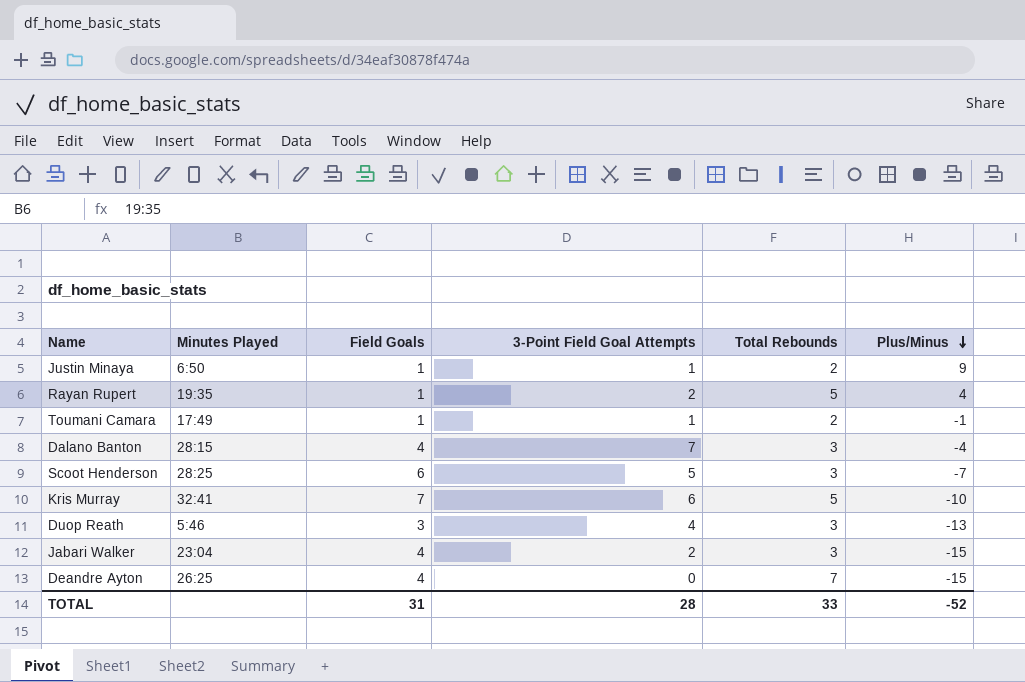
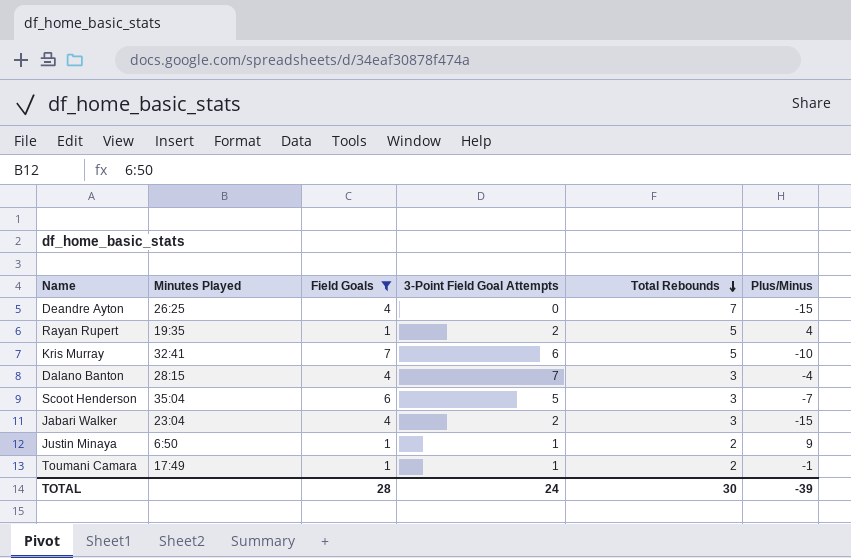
filter: none -> Field Goals != 3
row order: Plus/Minus descending -> Total Rebounds descending
Scoot Henderson | Minutes Played: 28:25 -> 35:04
TOTAL | Field Goals: 31 -> 28
TOTAL | 3-Point Field Goal Attempts: 28 -> 24
TOTAL | Total Rebounds: 33 -> 30
TOTAL | Plus/Minus: -52 -> -39

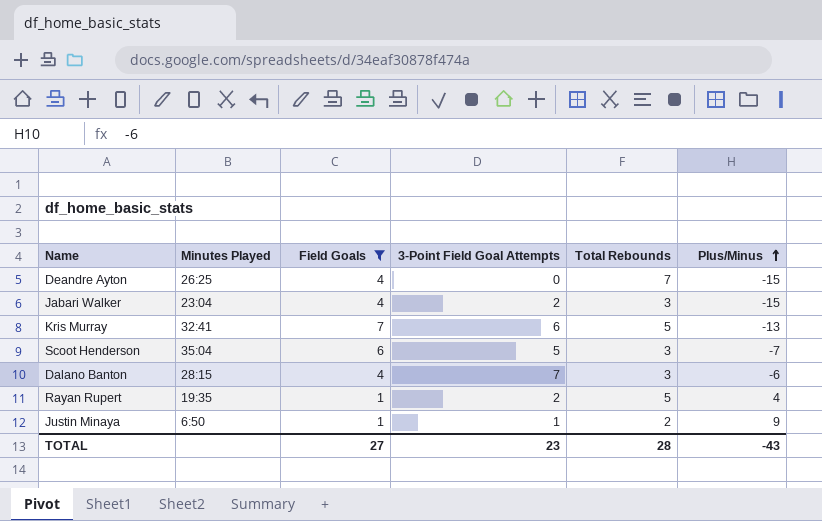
row order: Total Rebounds descending -> Plus/Minus ascending
row Toumani Camara: 17:49 | 1 | 1 | 2 | -1 -> none
Kris Murray | Plus/Minus: -10 -> -13
Dalano Banton | Plus/Minus: -4 -> -6
TOTAL | Field Goals: 28 -> 27
TOTAL | 3-Point Field Goal Attempts: 24 -> 23
TOTAL | Total Rebounds: 30 -> 28
TOTAL | Plus/Minus: -39 -> -43

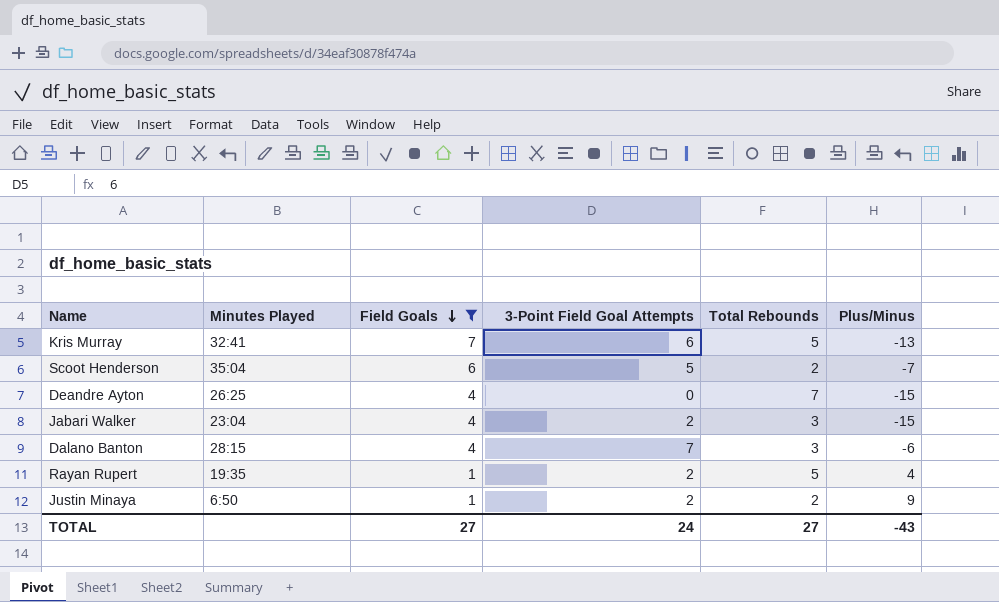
row order: Plus/Minus ascending -> Field Goals descending
Scoot Henderson | Total Rebounds: 3 -> 2
Justin Minaya | 3-Point Field Goal Attempts: 1 -> 2
TOTAL | 3-Point Field Goal Attempts: 23 -> 24
TOTAL | Total Rebounds: 28 -> 27

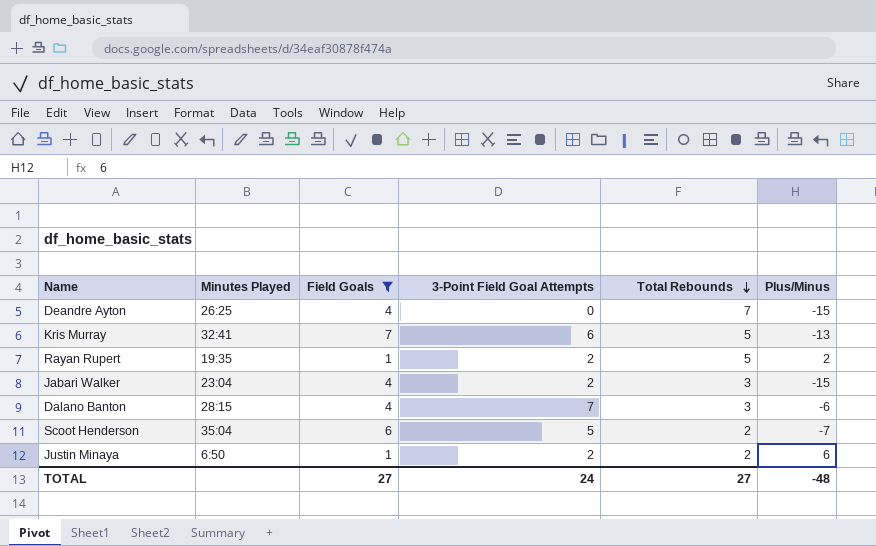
row order: Field Goals descending -> Total Rebounds descending
Rayan Rupert | Plus/Minus: 4 -> 2
Justin Minaya | Plus/Minus: 9 -> 6
TOTAL | Plus/Minus: -43 -> -48

